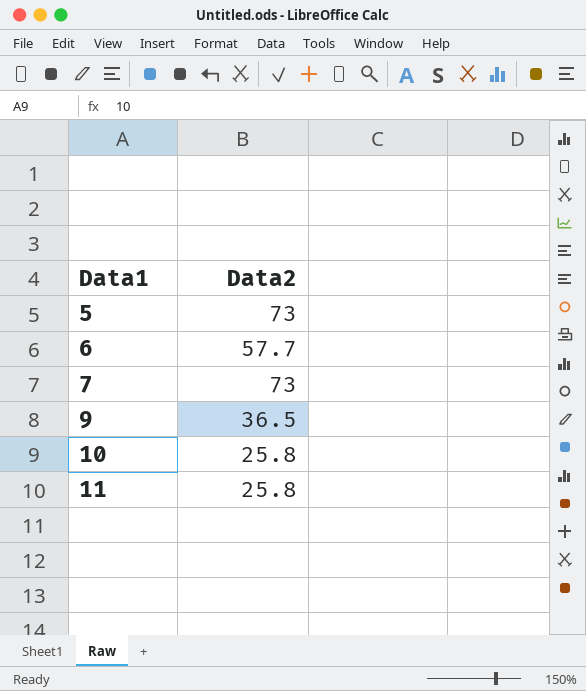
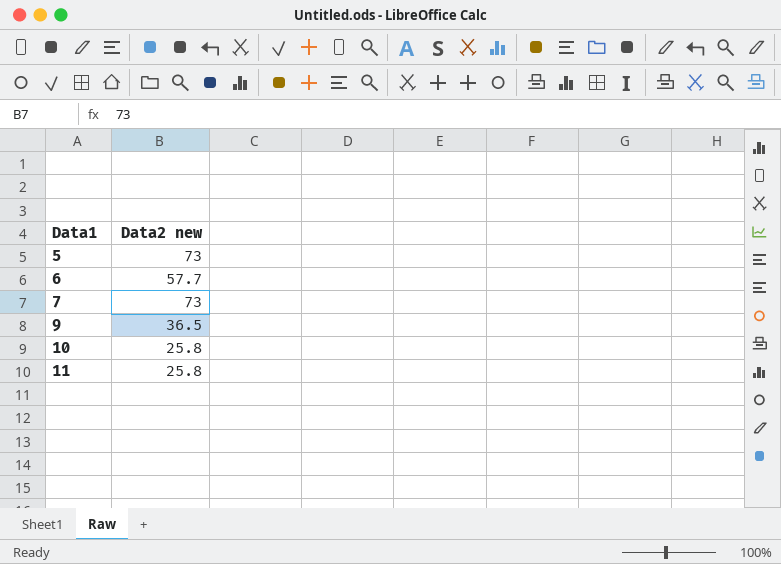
column name: Data2 -> Data2 new

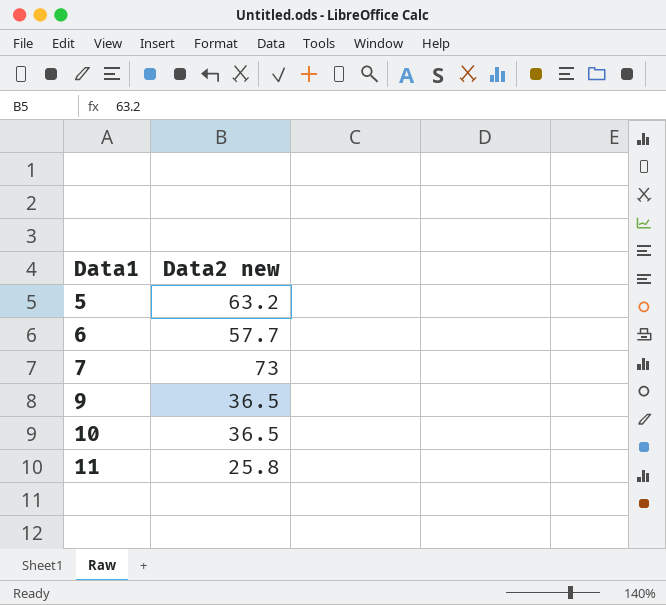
5 | Data2 new: 73 -> 63.2
10 | Data2 new: 25.8 -> 36.5

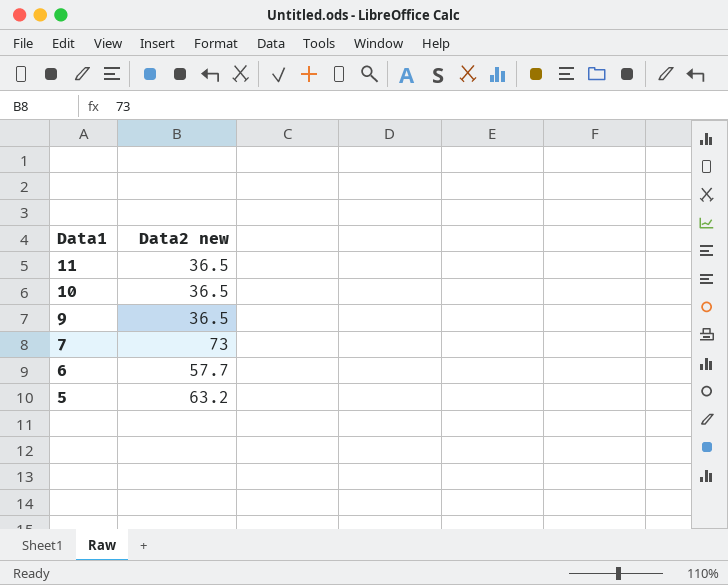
row order: Data1 ascending -> Data1 descending
11 | Data2 new: 25.8 -> 36.5

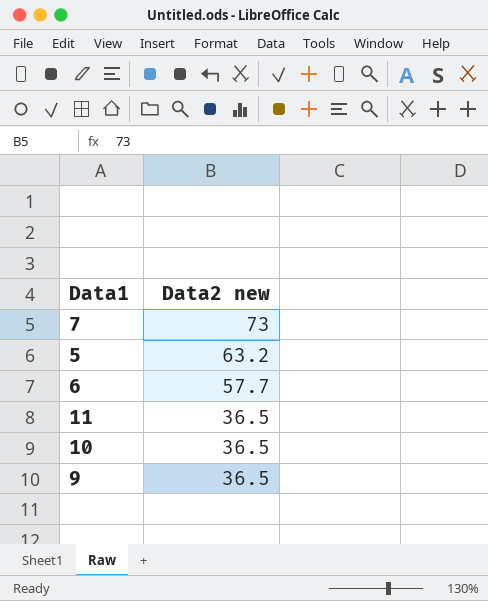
row order: Data1 descending -> Data2 new descending

